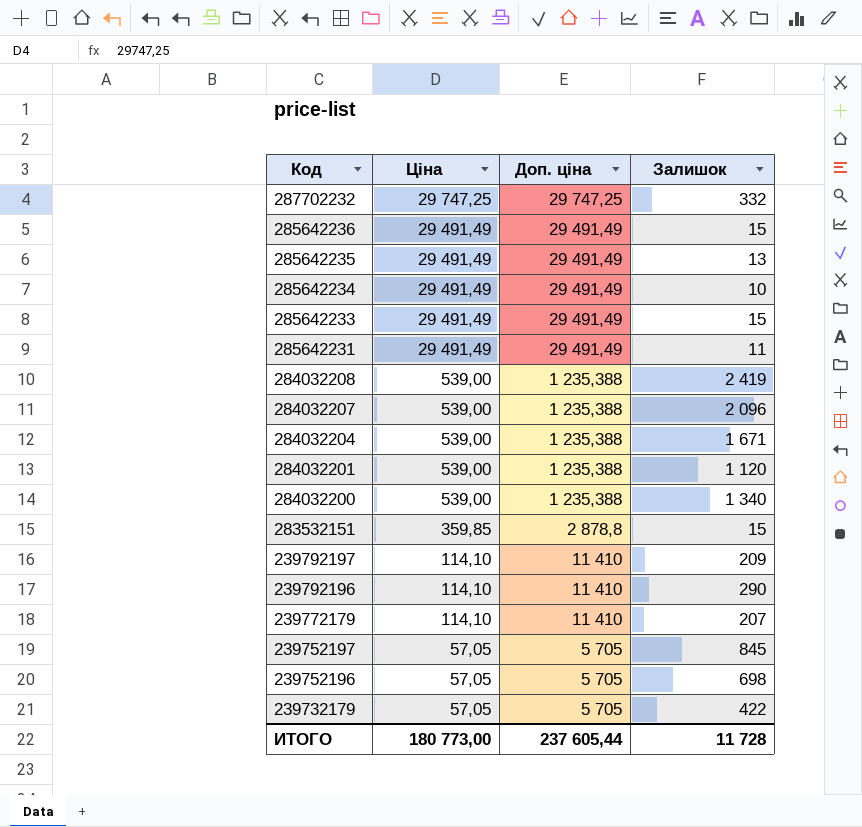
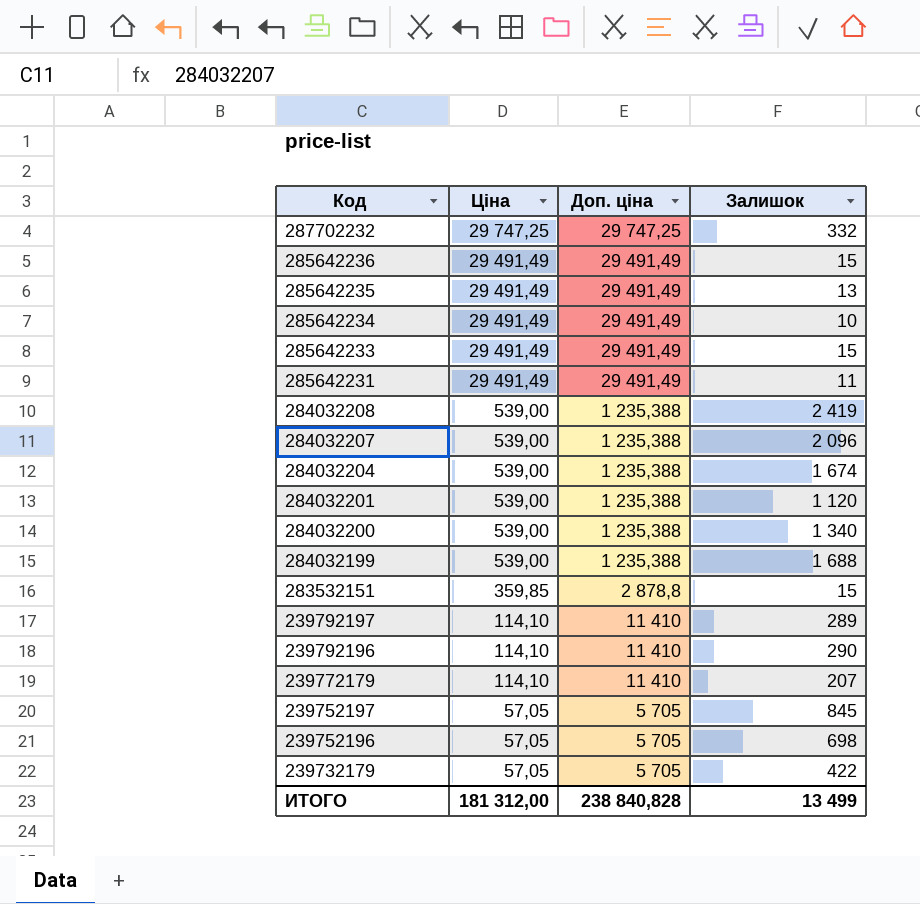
284032204 | Залишок: 1 671 -> 1 674
row 284032199: none -> 539,00 | 1 235,388 | 1 688
239792197 | Залишок: 209 -> 289
ИТОГО | Ціна: 180 773,00 -> 181 312,00
ИТОГО | Доп. ціна: 237 605,44 -> 238 840,828
ИТОГО | Залишок: 11 728 -> 13 499

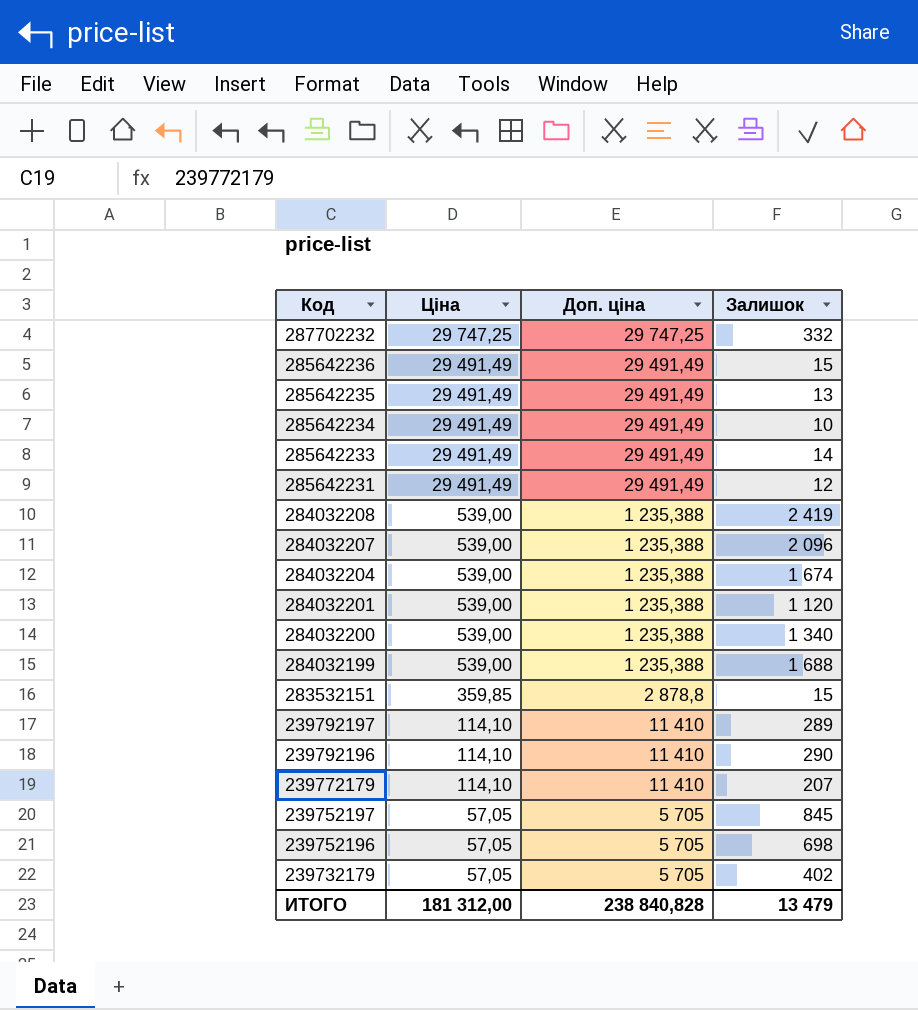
285642233 | Залишок: 15 -> 14
285642231 | Залишок: 11 -> 12
239732179 | Залишок: 422 -> 402
ИТОГО | Залишок: 13 499 -> 13 479

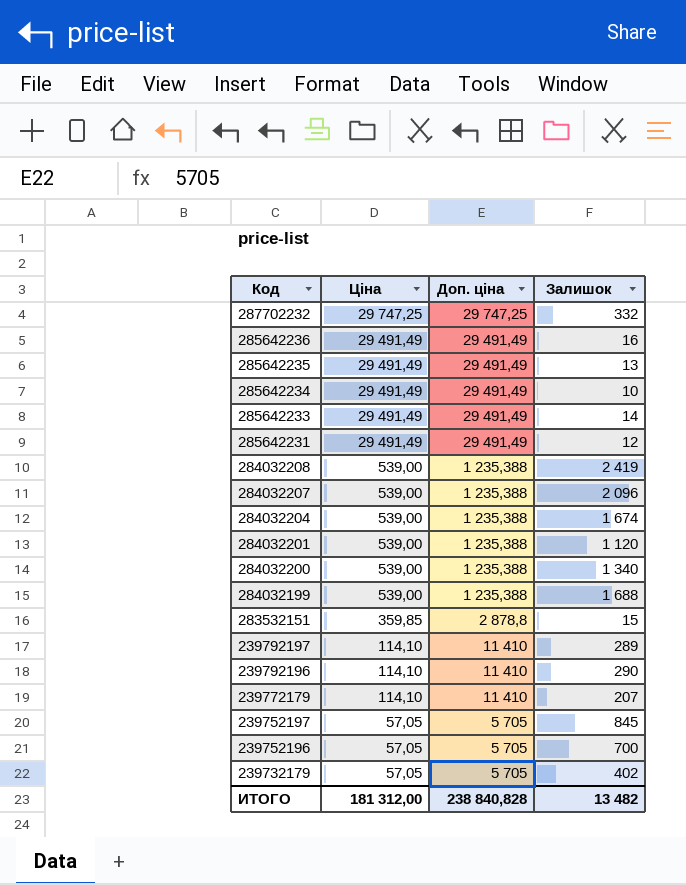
285642236 | Залишок: 15 -> 16
239752196 | Залишок: 698 -> 700
ИТОГО | Залишок: 13 479 -> 13 482

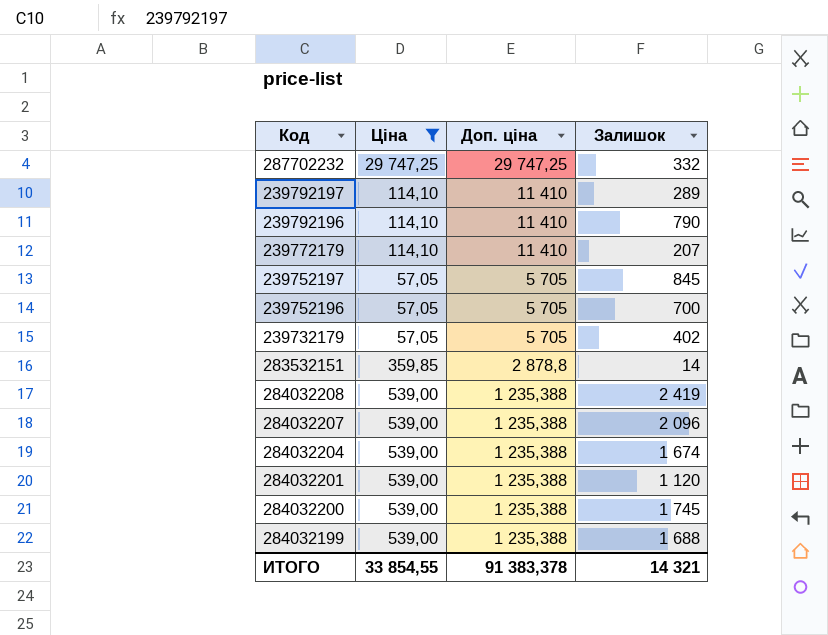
filter: none -> Ціна != 29 491,49
row order: Код descending -> Доп. ціна descending
239792196 | Залишок: 290 -> 790
283532151 | Залишок: 15 -> 14
284032200 | Залишок: 1 340 -> 1 745
ИТОГО | Ціна: 181 312,00 -> 33 854,55
ИТОГО | Доп. ціна: 238 840,828 -> 91 383,378
ИТОГО | Залишок: 13 482 -> 14 321

